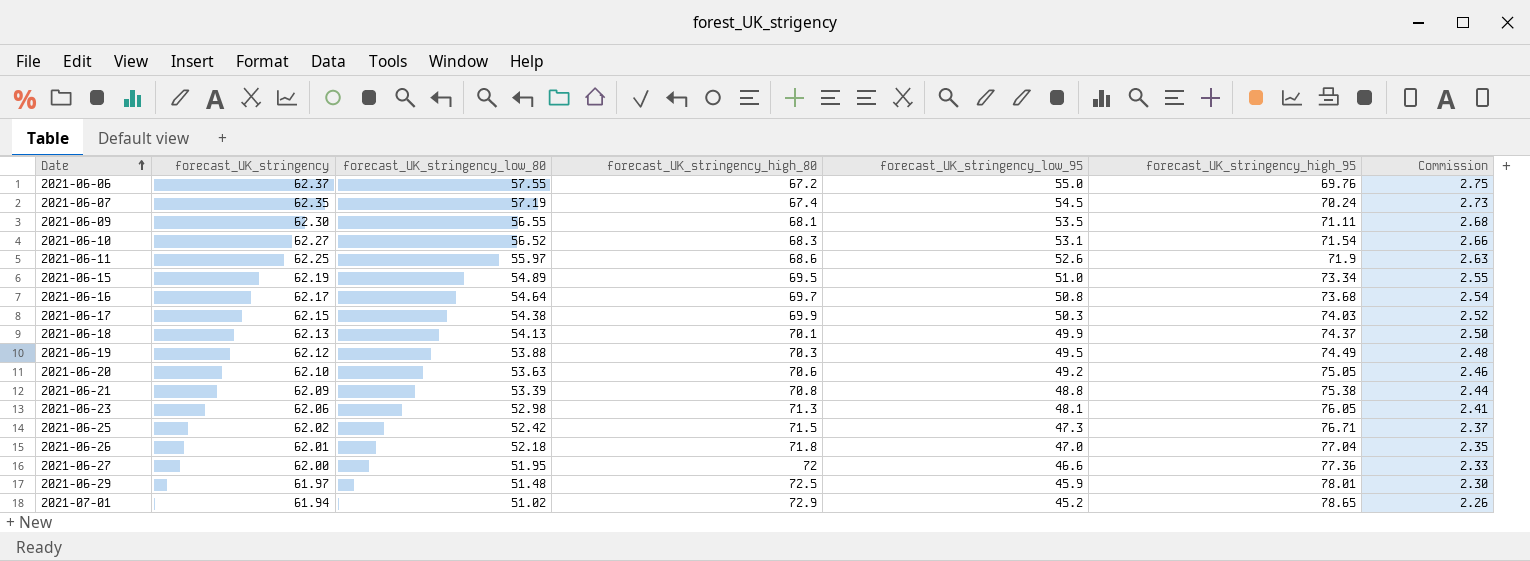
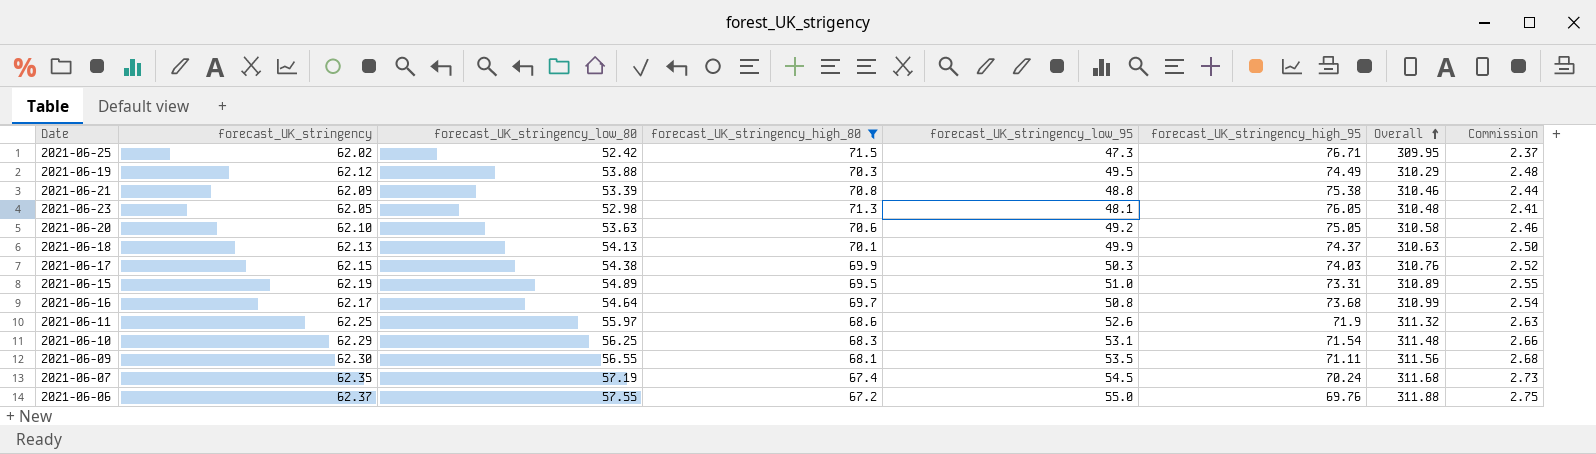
filter: none -> forecast_UK_stringency_high_80 <= 71.5
row order: Date ascending -> Overall ascending
column Overall | formula: none -> [forecast_UK_stringency] + [forecast_UK_stringency_low_80] + [forecast_UK_stringency_high_80] + [forecast_UK_stringency_low_95] + [forecast_UK_stringency_high_95]
2021-06-23 | forecast_UK_stringency: 62.06 -> 62.05
2021-06-15 | forecast_UK_stringency_high_95: 73.34 -> 73.31
2021-06-10 | forecast_UK_stringency: 62.27 -> 62.29
2021-06-10 | forecast_UK_stringency_low_80: 56.52 -> 56.25

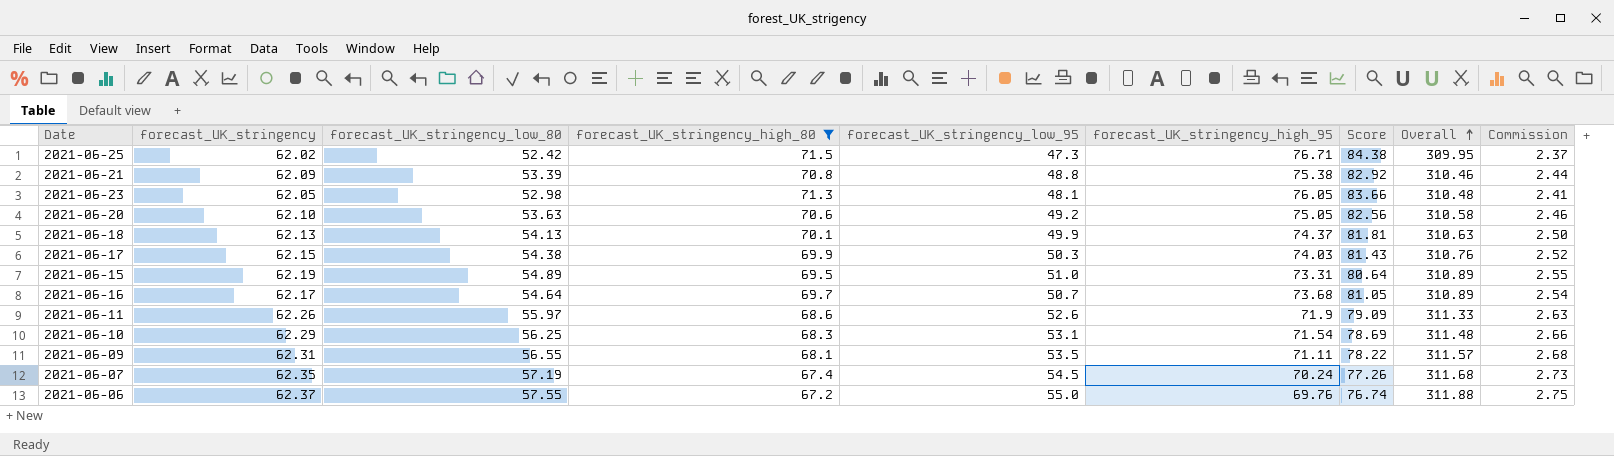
column Score | formula: none -> [forecast_UK_stringency_high_95] * 1.1
row 2021-06-19: 62.12 | 53.88 | 70.3 | 49.5 | 74.49 | 310.29 | 2.48 -> none
2021-06-16 | forecast_UK_stringency_low_95: 50.8 -> 50.7
2021-06-16 | Overall: 310.99 -> 310.89
2021-06-11 | forecast_UK_stringency: 62.25 -> 62.26
2021-06-11 | Overall: 311.32 -> 311.33
2021-06-09 | forecast_UK_stringency: 62.30 -> 62.31
2021-06-09 | Overall: 311.56 -> 311.57

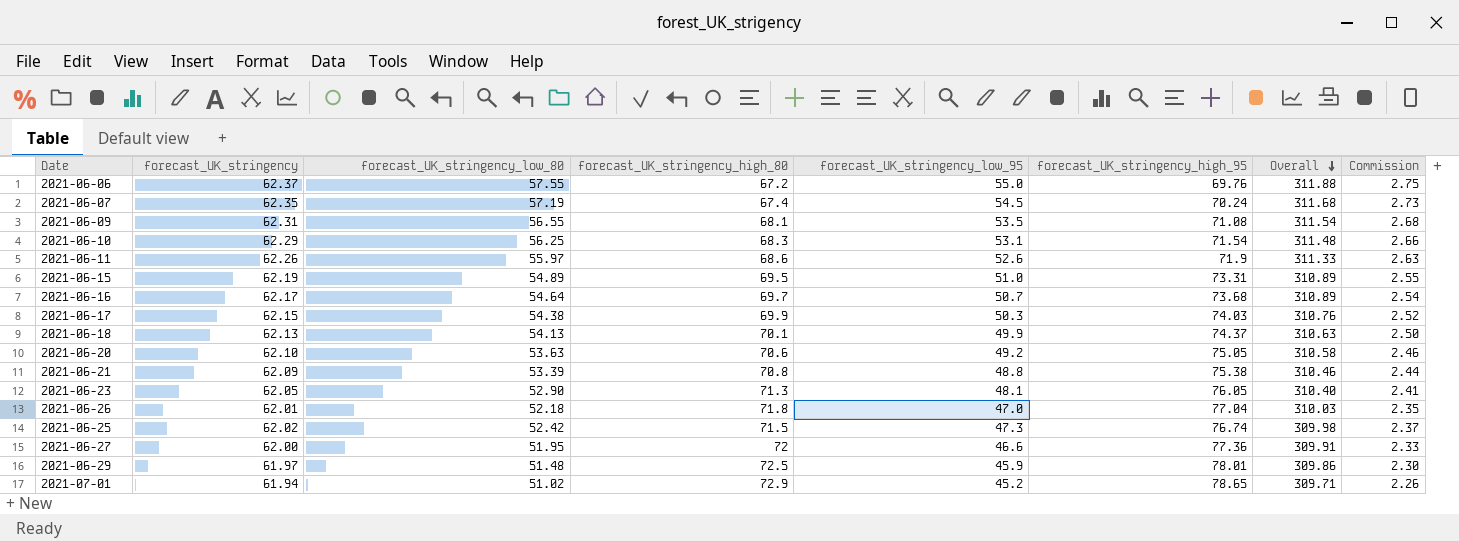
filter: forecast_UK_stringency_high_80 <= 71.5 -> none
row order: Overall ascending -> Overall descending
column Score | formula: [forecast_UK_stringency_high_95] * 1.1 -> none
2021-06-09 | forecast_UK_stringency_high_95: 71.11 -> 71.08
2021-06-09 | Overall: 311.57 -> 311.54
2021-06-23 | forecast_UK_stringency_low_80: 52.98 -> 52.90
2021-06-23 | Overall: 310.48 -> 310.40
2021-06-25 | forecast_UK_stringency_high_95: 76.71 -> 76.74
2021-06-25 | Overall: 309.95 -> 309.98

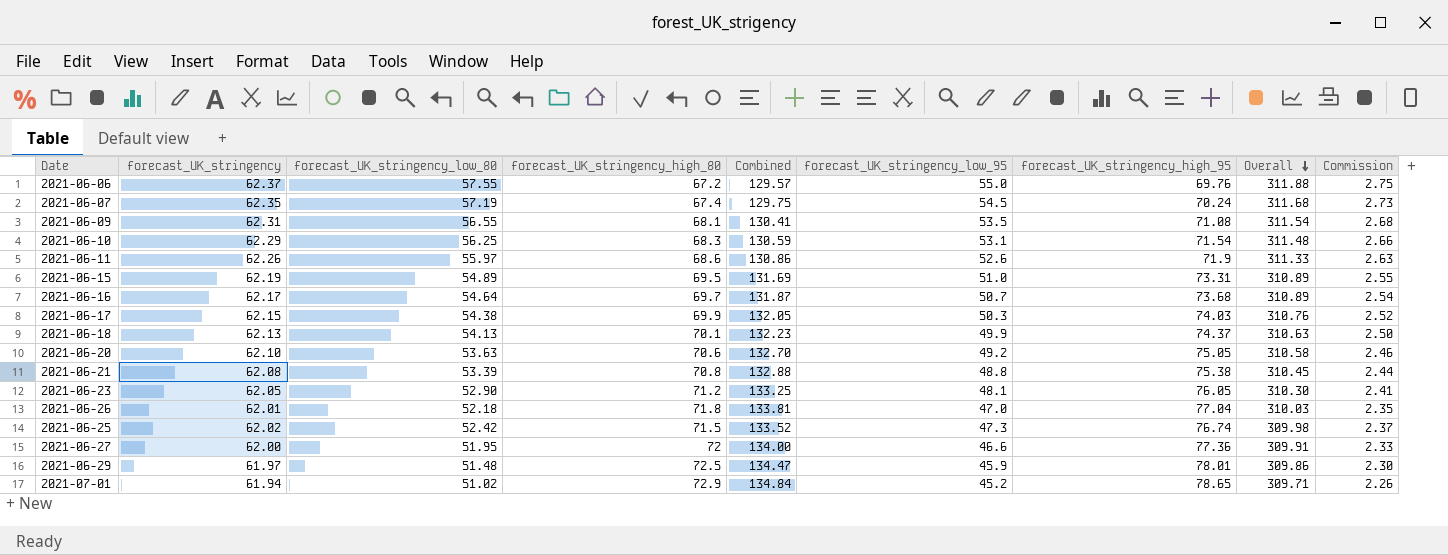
column Combined | formula: none -> [forecast_UK_stringency] + [forecast_UK_stringency_high_80]
2021-06-21 | forecast_UK_stringency: 62.09 -> 62.08
2021-06-21 | Overall: 310.46 -> 310.45
2021-06-23 | forecast_UK_stringency_high_80: 71.3 -> 71.2
2021-06-23 | Overall: 310.40 -> 310.30

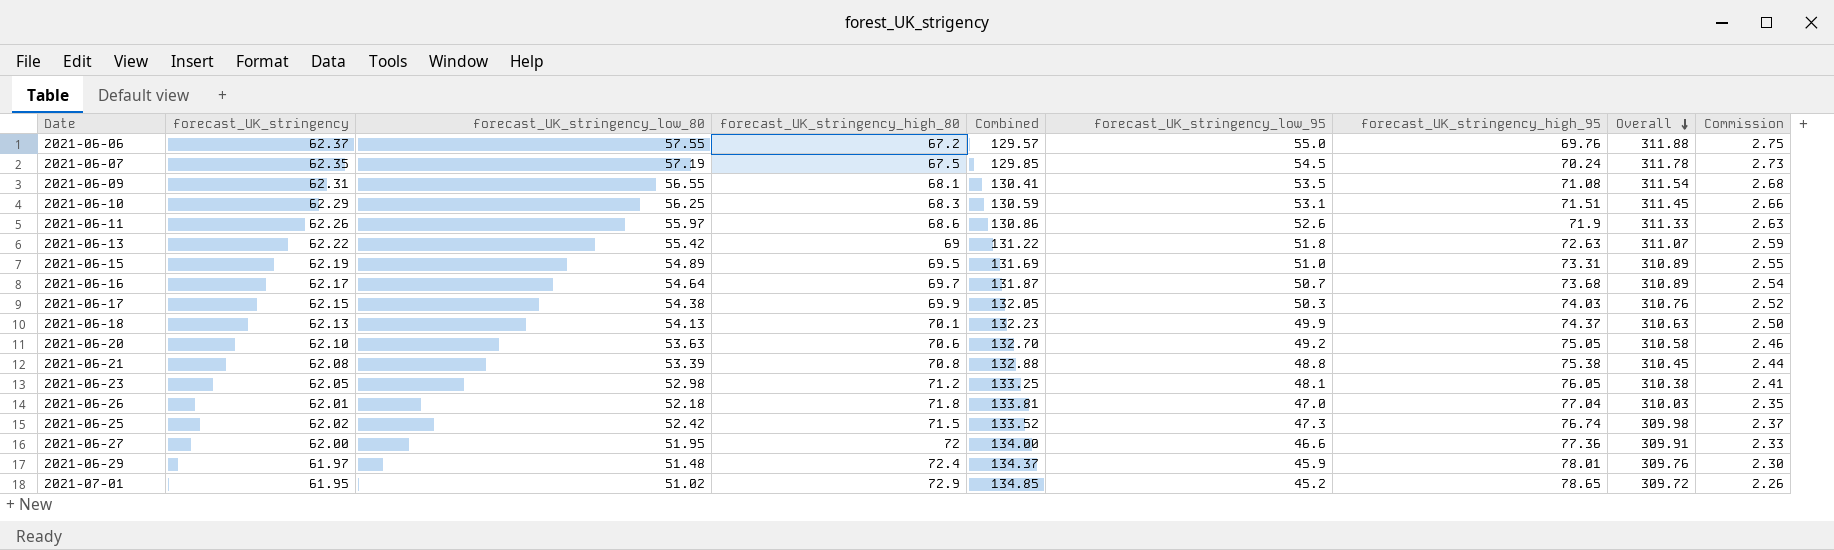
2021-06-07 | forecast_UK_stringency_high_80: 67.4 -> 67.5
2021-06-07 | Combined: 129.75 -> 129.85
2021-06-07 | Overall: 311.68 -> 311.78
2021-06-10 | forecast_UK_stringency_high_95: 71.54 -> 71.51
2021-06-10 | Overall: 311.48 -> 311.45
row 2021-06-13: none -> 62.22 | 55.42 | 69 | 131.22 | 51.8 | 72.63 | 311.07 | 2.59
2021-06-23 | forecast_UK_stringency_low_80: 52.90 -> 52.98
2021-06-23 | Overall: 310.30 -> 310.38
2021-06-29 | forecast_UK_stringency_high_80: 72.5 -> 72.4
2021-06-29 | Combined: 134.47 -> 134.37
2021-06-29 | Overall: 309.86 -> 309.76
2021-07-01 | forecast_UK_stringency: 61.94 -> 61.95
2021-07-01 | Combined: 134.84 -> 134.85
2021-07-01 | Overall: 309.71 -> 309.72

